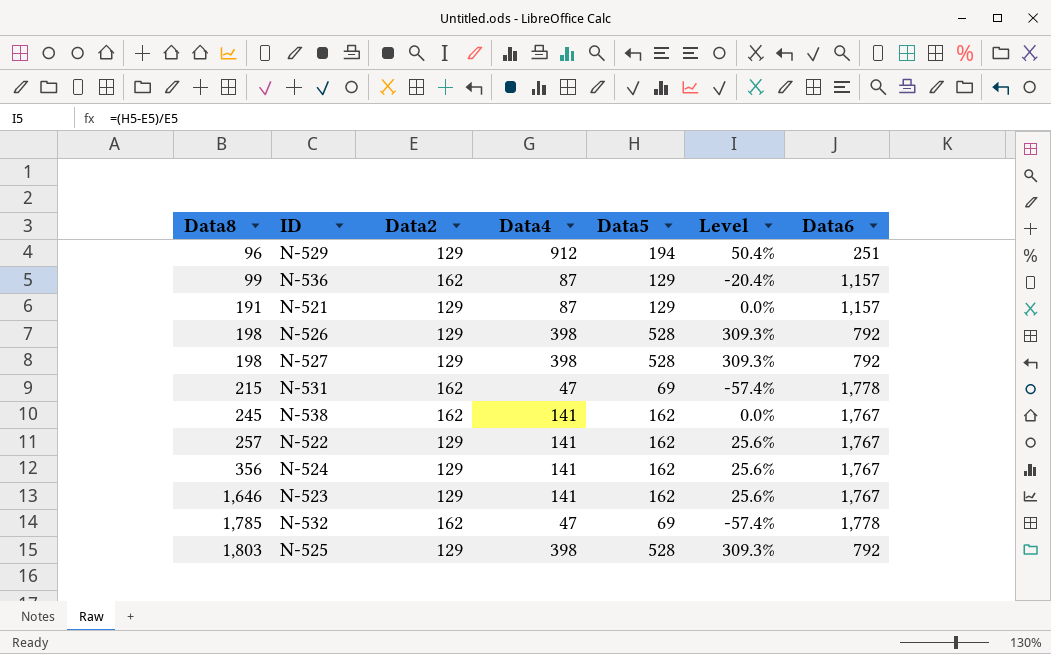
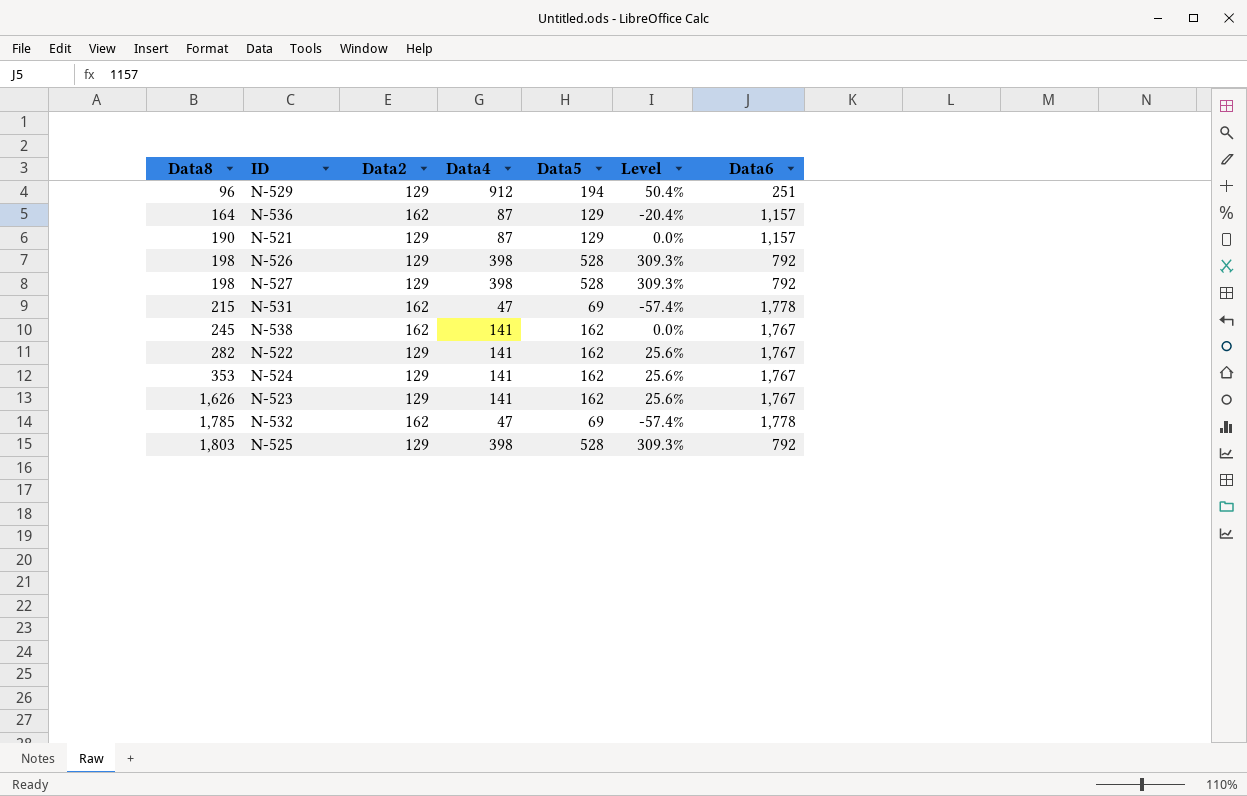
N-536 | Data8: 99 -> 164
N-521 | Data8: 191 -> 190
N-522 | Data8: 257 -> 282
N-524 | Data8: 356 -> 353
N-523 | Data8: 1,646 -> 1,626

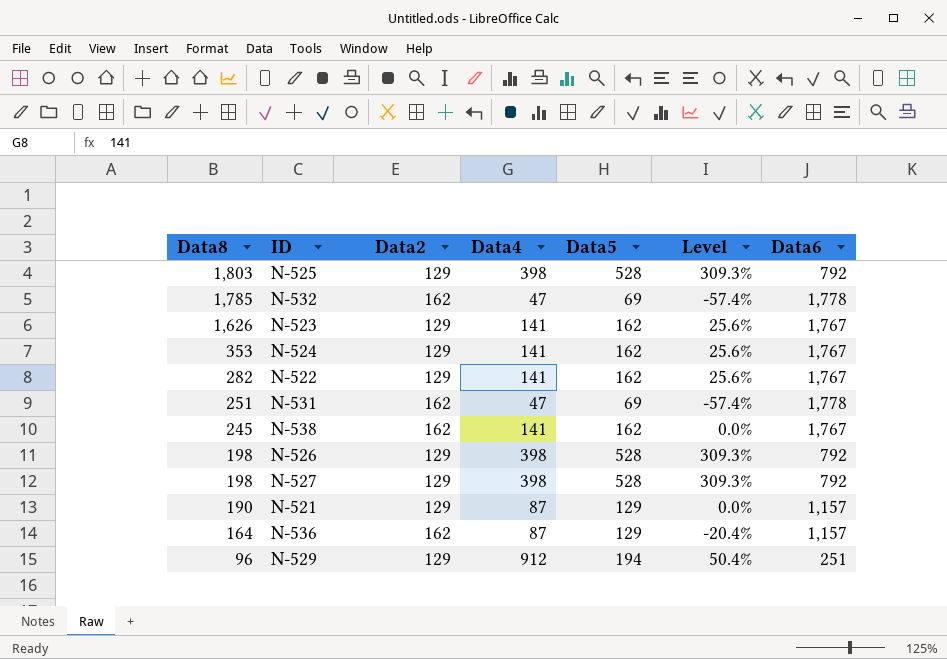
row order: Data8 ascending -> Data8 descending
N-531 | Data8: 215 -> 251

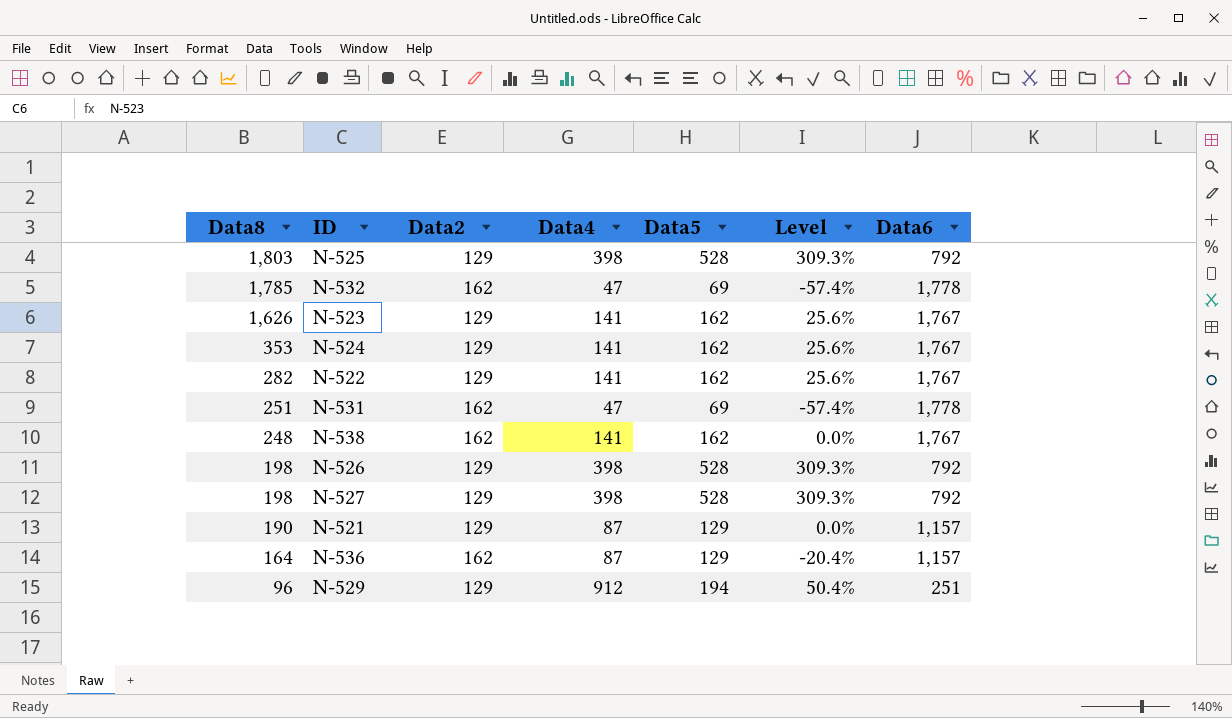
N-538 | Data8: 245 -> 248

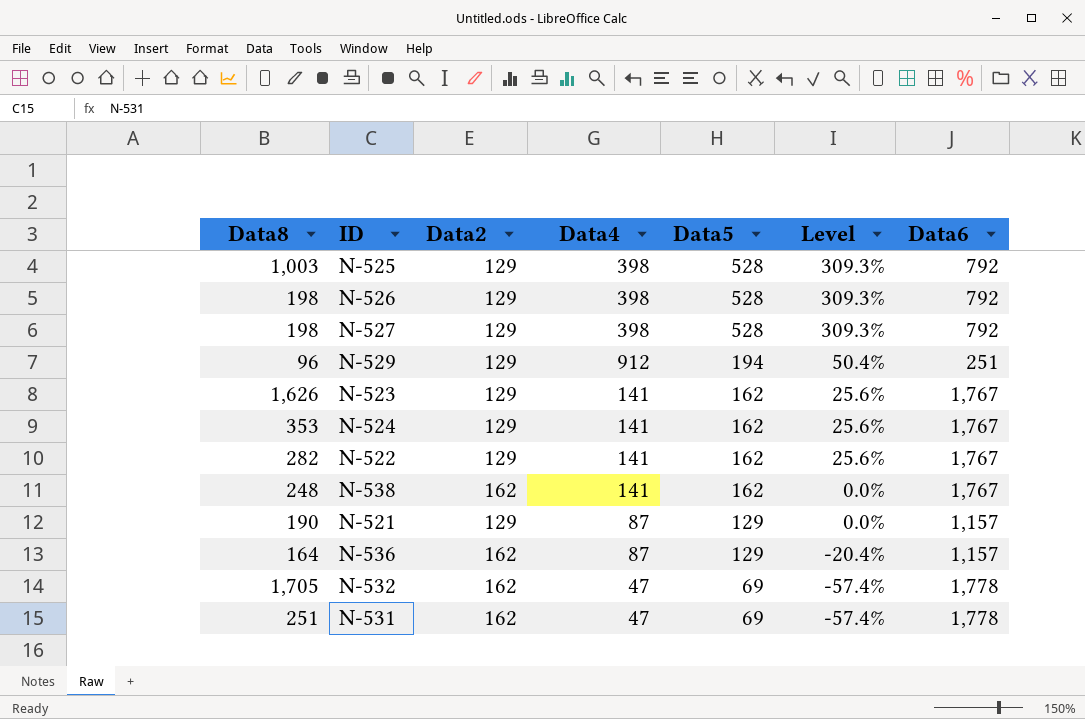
row order: Data8 descending -> Data5 descending
N-525 | Data8: 1,803 -> 1,003
N-532 | Data8: 1,785 -> 1,705

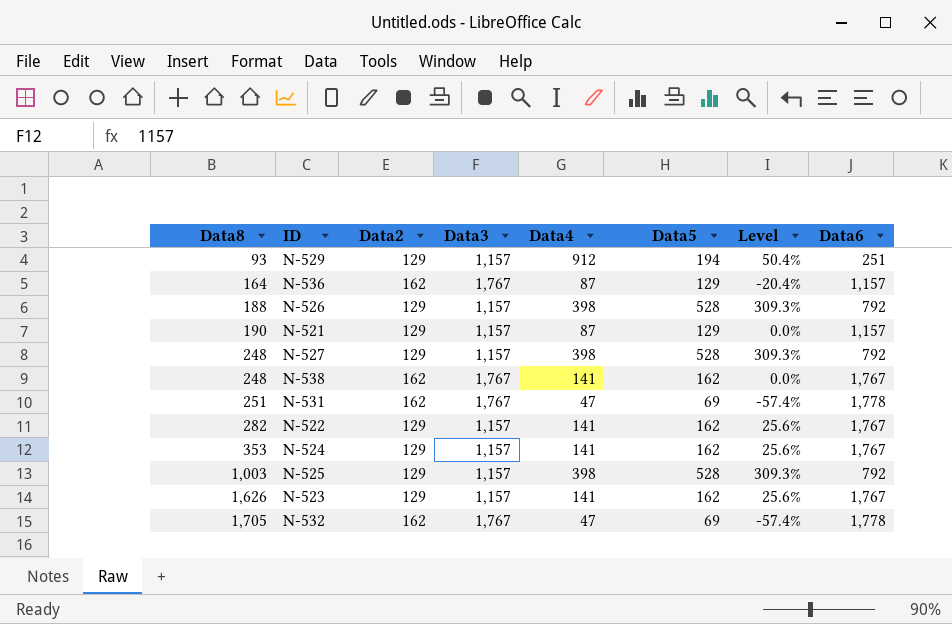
row order: Data5 descending -> Data8 ascending
column Data3 | position: none -> 4
N-529 | Data8: 96 -> 93
N-526 | Data8: 198 -> 188
N-527 | Data8: 198 -> 248

